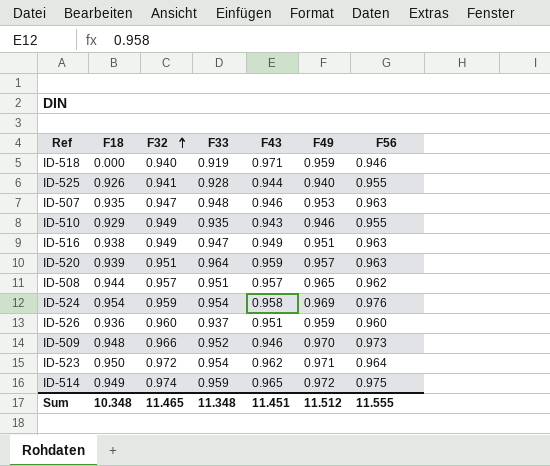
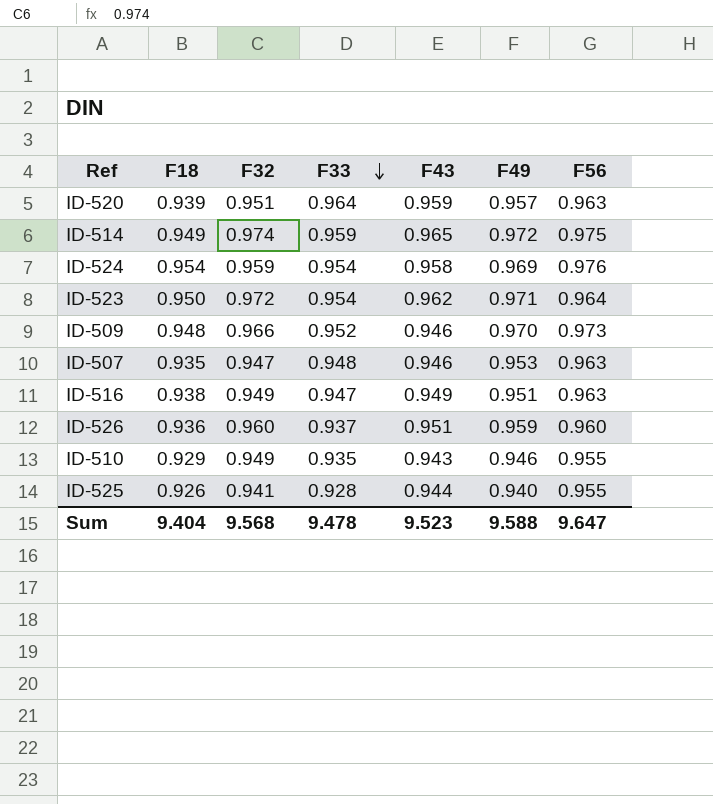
row order: F32 ascending -> F33 descending
row ID-518: 0.000 | 0.940 | 0.919 | 0.971 | 0.959 | 0.946 -> none
row ID-508: 0.944 | 0.957 | 0.951 | 0.957 | 0.965 | 0.962 -> none
Sum | F18: 10.348 -> 9.404
Sum | F32: 11.465 -> 9.568
Sum | F33: 11.348 -> 9.478
Sum | F43: 11.451 -> 9.523
Sum | F49: 11.512 -> 9.588
Sum | F56: 11.555 -> 9.647

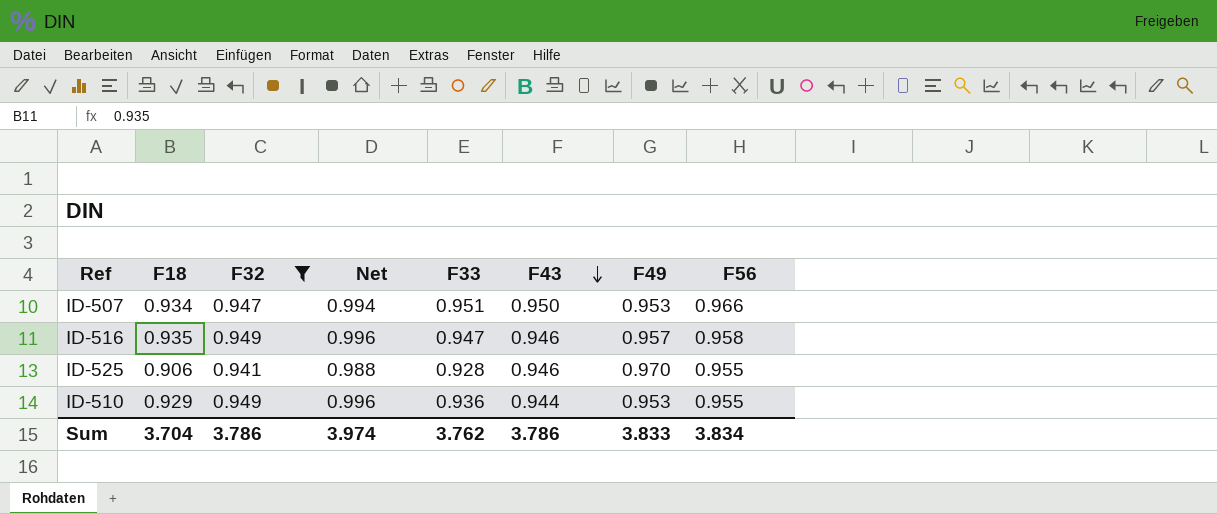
filter: none -> F32 <= 0.949
row order: F33 descending -> F43 descending
column Net | formula: none -> [F32] * 1.05
ID-507 | F18: 0.935 -> 0.934
ID-507 | F33: 0.948 -> 0.951
ID-507 | F43: 0.946 -> 0.950
ID-507 | F56: 0.963 -> 0.966
ID-516 | F18: 0.938 -> 0.935
ID-516 | F43: 0.949 -> 0.946
ID-516 | F49: 0.951 -> 0.957
ID-516 | F56: 0.963 -> 0.958
ID-525 | F18: 0.926 -> 0.906
ID-525 | F43: 0.944 -> 0.946
ID-525 | F49: 0.940 -> 0.970
ID-510 | F33: 0.935 -> 0.936
ID-510 | F43: 0.943 -> 0.944
ID-510 | F49: 0.946 -> 0.953
Sum | F18: 9.404 -> 3.704
Sum | F32: 9.568 -> 3.786
Sum | F33: 9.478 -> 3.762
Sum | F43: 9.523 -> 3.786
Sum | F49: 9.588 -> 3.833
Sum | F56: 9.647 -> 3.834

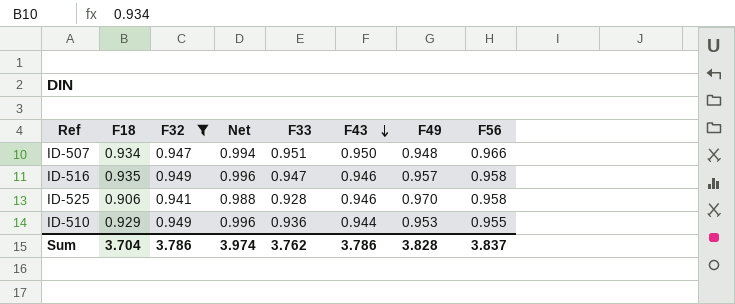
ID-507 | F49: 0.953 -> 0.948
ID-525 | F56: 0.955 -> 0.958
Sum | F49: 3.833 -> 3.828
Sum | F56: 3.834 -> 3.837

